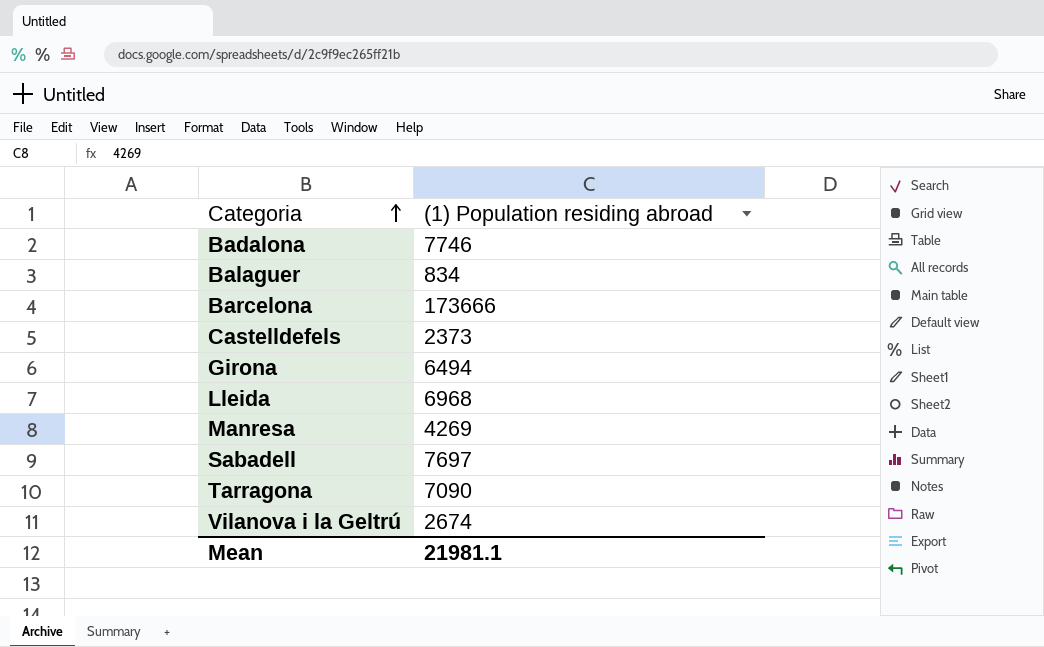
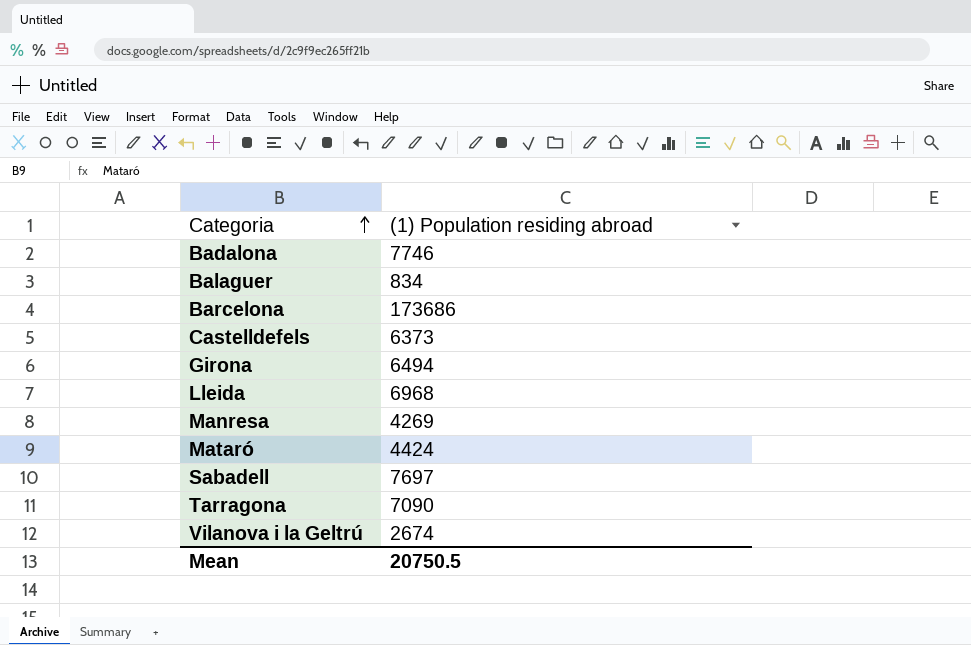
Barcelona | (1) Population residing abroad: 173666 -> 173686
Castelldefels | (1) Population residing abroad: 2373 -> 6373
row Mataró: none -> 4424
Mean | (1) Population residing abroad: 21981.1 -> 20750.5

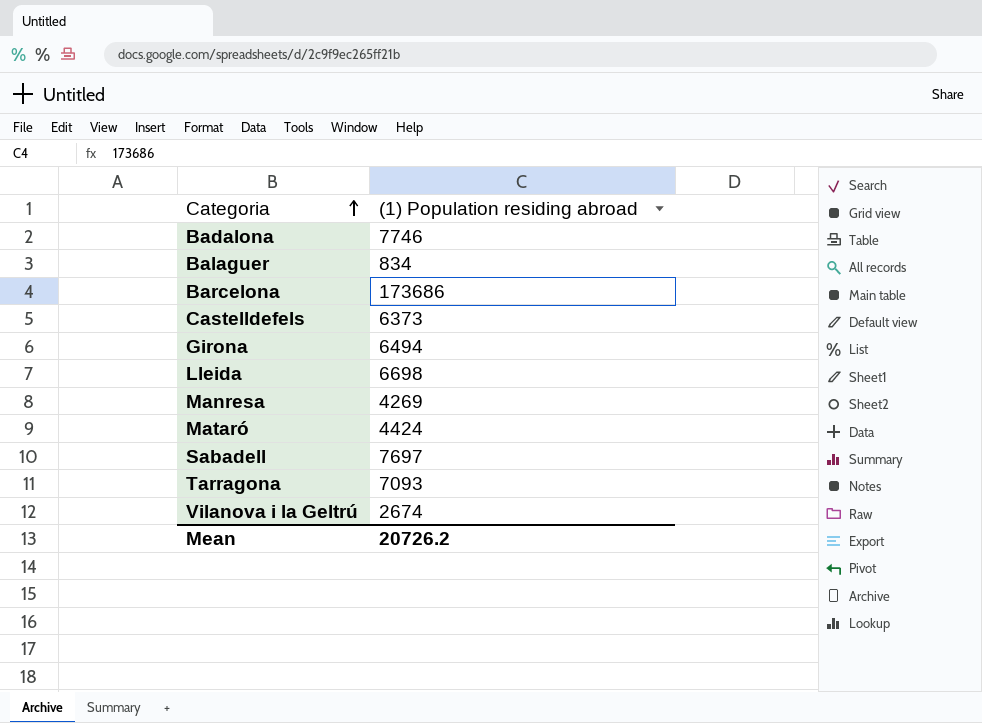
Lleida | (1) Population residing abroad: 6968 -> 6698
Tarragona | (1) Population residing abroad: 7090 -> 7093
Mean | (1) Population residing abroad: 20750.5 -> 20726.2

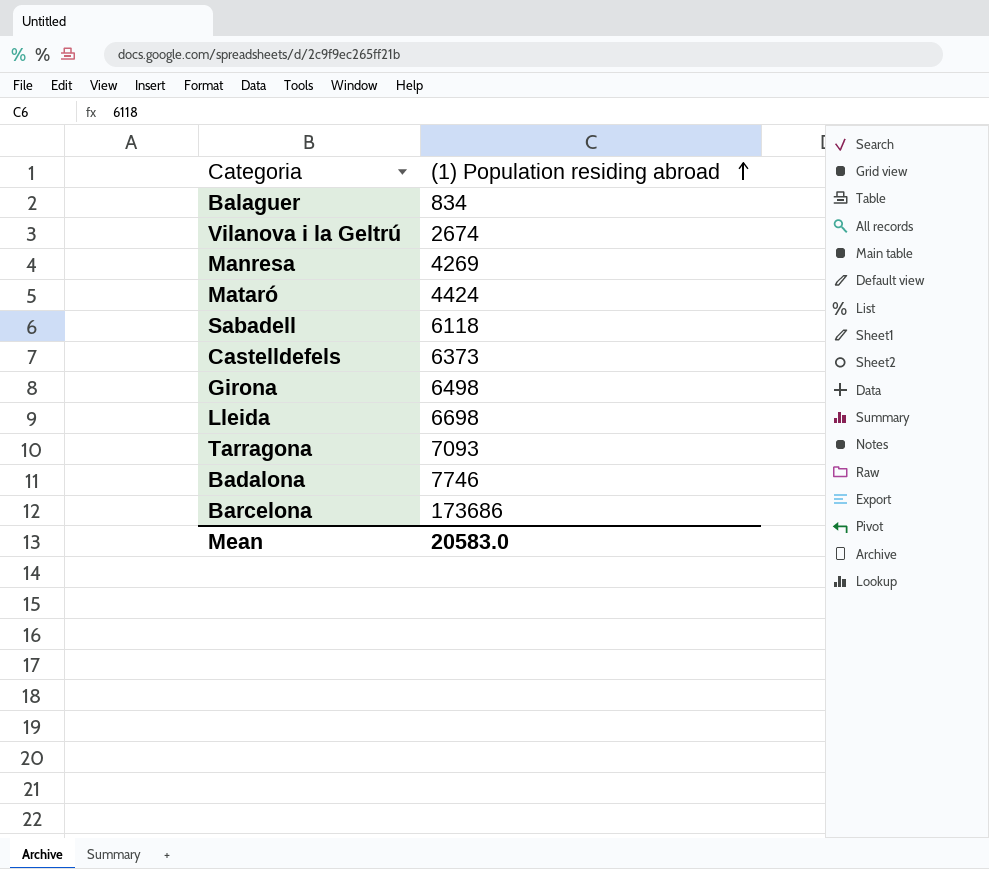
row order: Categoria ascending -> (1) Population residing abroad ascending
Sabadell | (1) Population residing abroad: 7697 -> 6118
Girona | (1) Population residing abroad: 6494 -> 6498
Mean | (1) Population residing abroad: 20726.2 -> 20583.0

